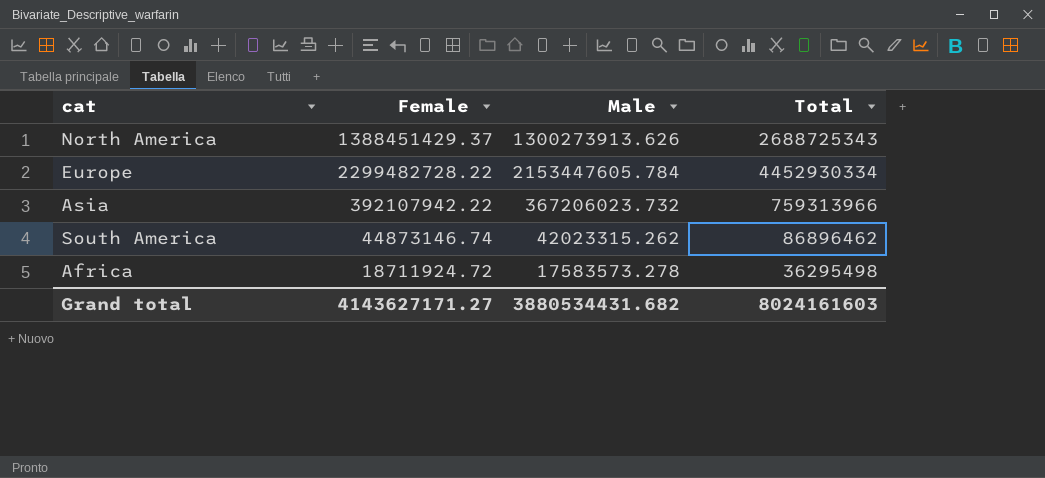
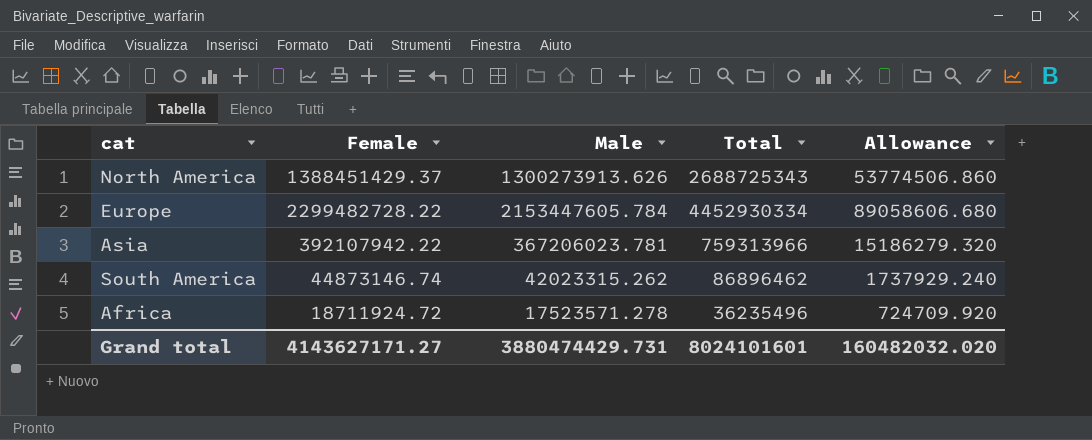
column Allowance | formula: none -> [Total] * 0.02
Asia | Male: 367206023.732 -> 367206023.781
Africa | Male: 17583573.278 -> 17523571.278
Africa | Total: 36295498 -> 36235496
Grand total | Male: 3880534431.682 -> 3880474429.731
Grand total | Total: 8024161603 -> 8024101601

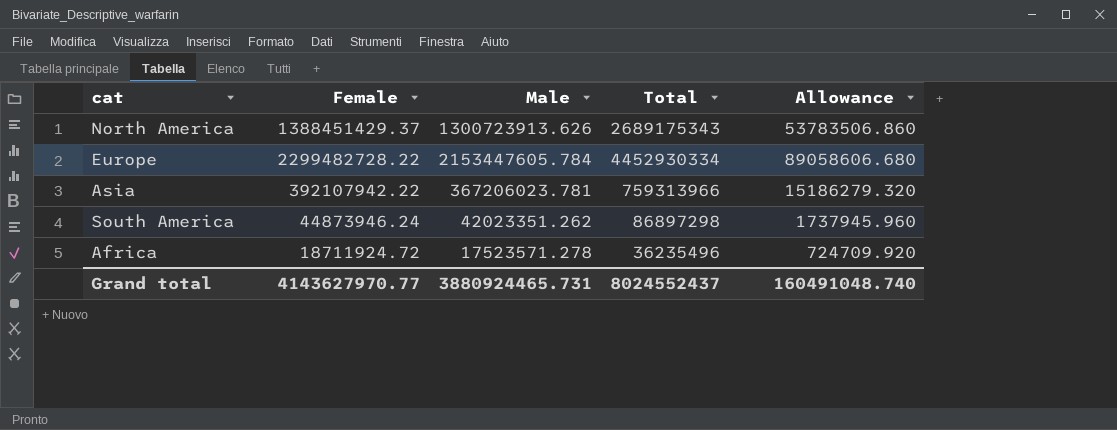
North America | Male: 1300273913.626 -> 1300723913.626
North America | Total: 2688725343 -> 2689175343
North America | Allowance: 53774506.860 -> 53783506.860
South America | Female: 44873146.74 -> 44873946.24
South America | Male: 42023315.262 -> 42023351.262
South America | Total: 86896462 -> 86897298
South America | Allowance: 1737929.240 -> 1737945.960
Grand total | Female: 4143627171.27 -> 4143627970.77
Grand total | Male: 3880474429.731 -> 3880924465.731
Grand total | Total: 8024101601 -> 8024552437
Grand total | Allowance: 160482032.020 -> 160491048.740

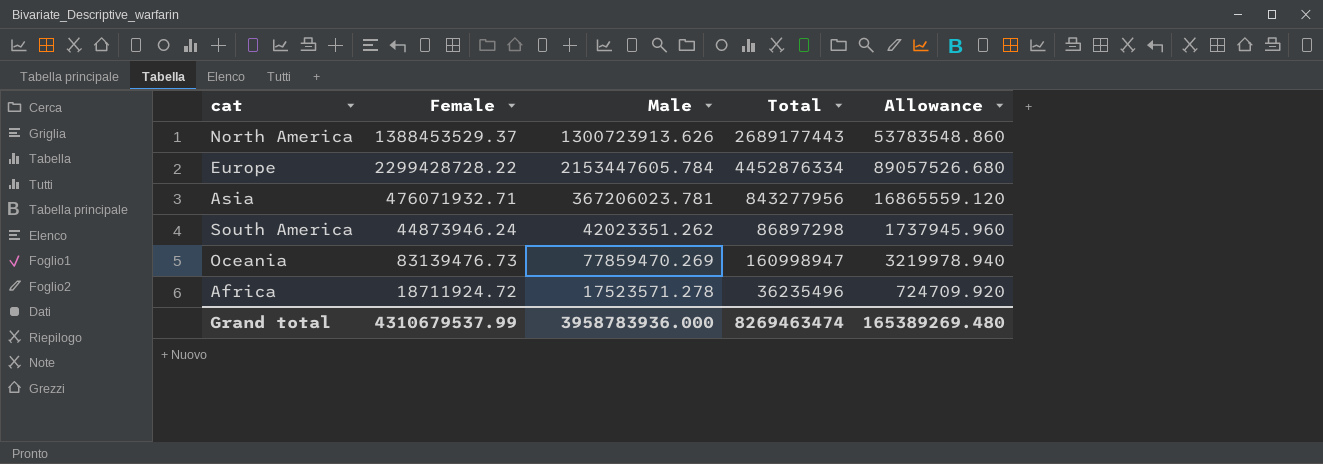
North America | Female: 1388451429.37 -> 1388453529.37
North America | Total: 2689175343 -> 2689177443
North America | Allowance: 53783506.860 -> 53783548.860
Europe | Female: 2299482728.22 -> 2299428728.22
Europe | Total: 4452930334 -> 4452876334
Europe | Allowance: 89058606.680 -> 89057526.680
Asia | Female: 392107942.22 -> 476071932.71
Asia | Total: 759313966 -> 843277956
Asia | Allowance: 15186279.320 -> 16865559.120
row Oceania: none -> 83139476.73 | 77859470.269 | 160998947 | 3219978.940
Grand total | Female: 4143627970.77 -> 4310679537.99
Grand total | Male: 3880924465.731 -> 3958783936.000
Grand total | Total: 8024552437 -> 8269463474
Grand total | Allowance: 160491048.740 -> 165389269.480

